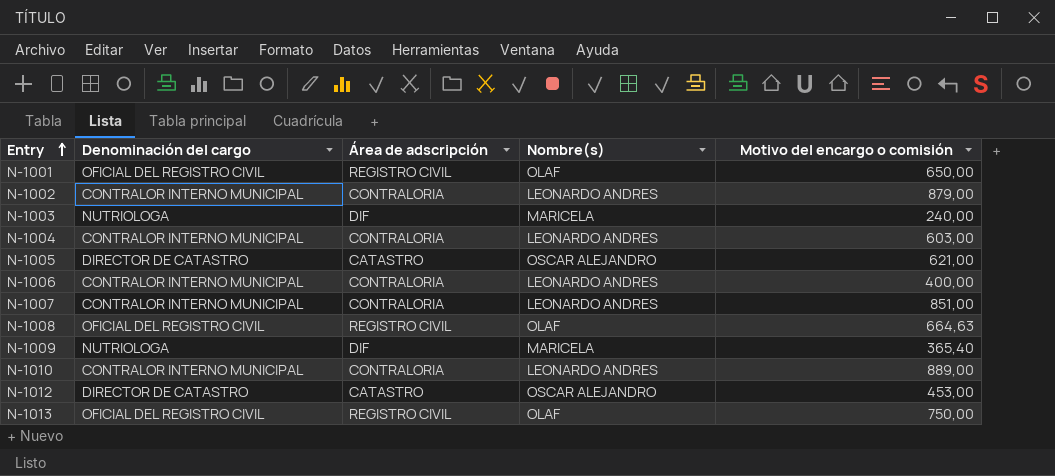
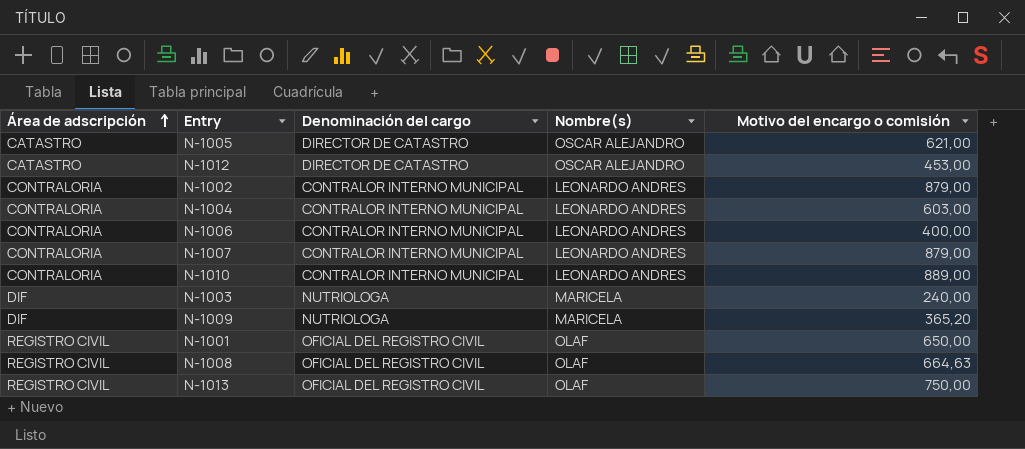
row order: Entry ascending -> Área de adscripción ascending
column Área de adscripción | position: 3 -> 1
N-1007 | Motivo del encargo o comisión: 851,00 -> 879,00
N-1009 | Motivo del encargo o comisión: 365,40 -> 365,20

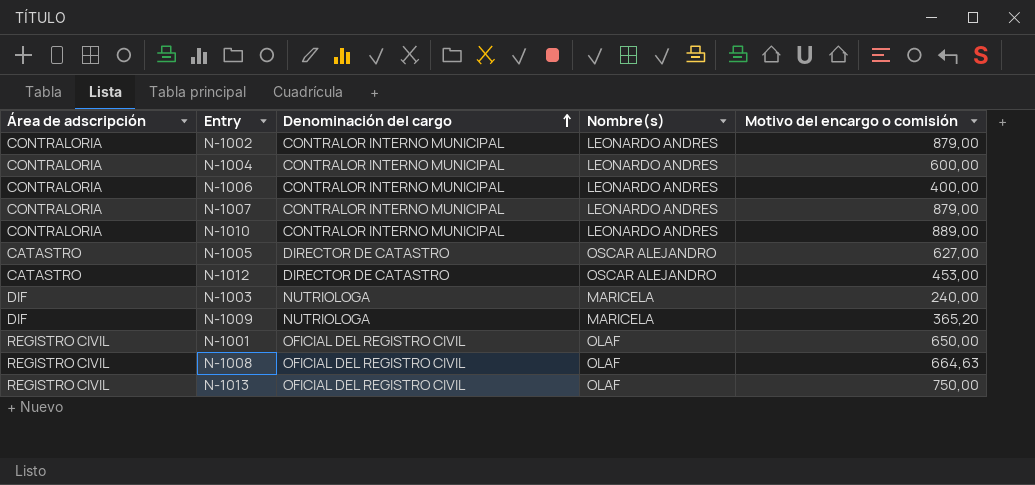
row order: Área de adscripción ascending -> Denominación del cargo ascending
N-1004 | Motivo del encargo o comisión: 603,00 -> 600,00
N-1005 | Motivo del encargo o comisión: 621,00 -> 627,00

